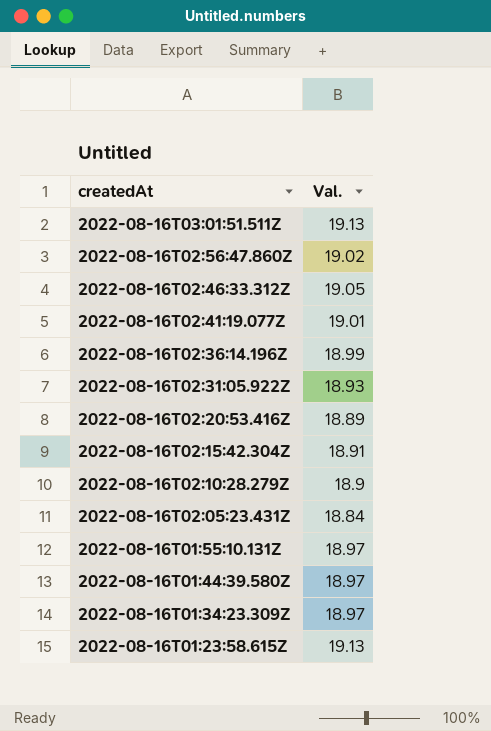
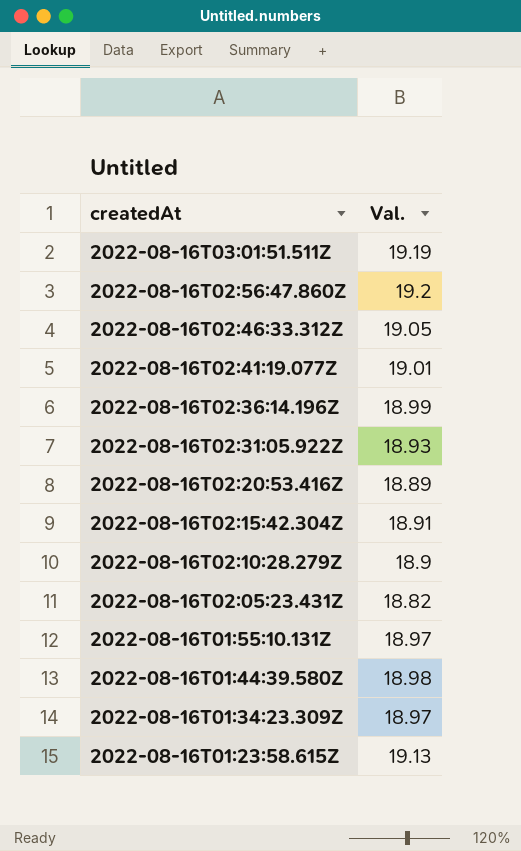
2022-08-16T03:01:51.511Z | Val.: 19.13 -> 19.19
2022-08-16T02:56:47.860Z | Val.: 19.02 -> 19.2
2022-08-16T02:05:23.431Z | Val.: 18.84 -> 18.82
2022-08-16T01:44:39.580Z | Val.: 18.97 -> 18.98

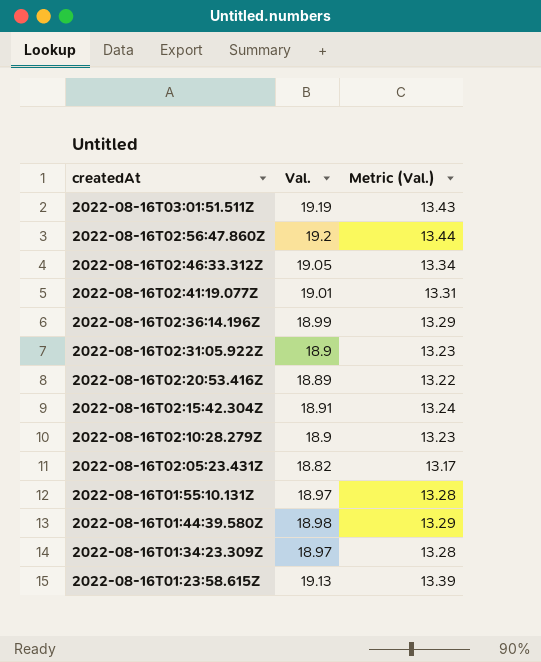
column Metric (Val.) | formula: none -> [Val.] * 0.7
2022-08-16T02:31:05.922Z | Val.: 18.93 -> 18.9

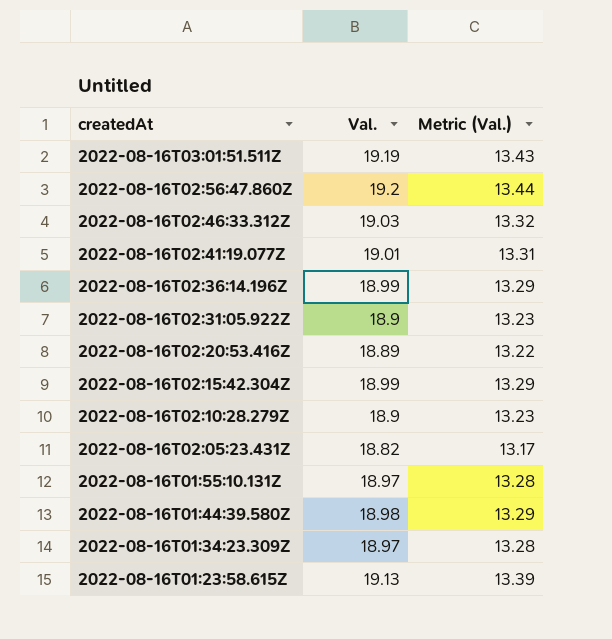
2022-08-16T02:46:33.312Z | Val.: 19.05 -> 19.03
2022-08-16T02:46:33.312Z | Metric (Val.): 13.34 -> 13.32
2022-08-16T02:15:42.304Z | Val.: 18.91 -> 18.99
2022-08-16T02:15:42.304Z | Metric (Val.): 13.24 -> 13.29

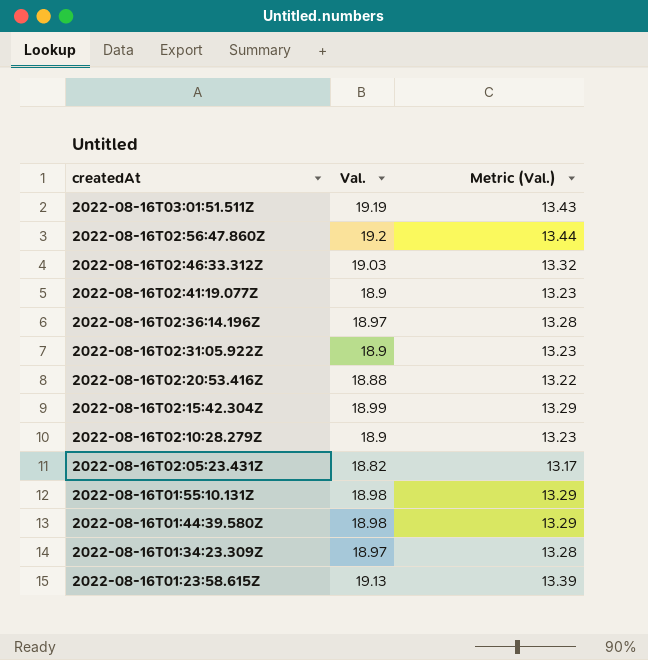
2022-08-16T02:41:19.077Z | Val.: 19.01 -> 18.9
2022-08-16T02:41:19.077Z | Metric (Val.): 13.31 -> 13.23
2022-08-16T02:36:14.196Z | Val.: 18.99 -> 18.97
2022-08-16T02:36:14.196Z | Metric (Val.): 13.29 -> 13.28
2022-08-16T02:20:53.416Z | Val.: 18.89 -> 18.88
2022-08-16T01:55:10.131Z | Val.: 18.97 -> 18.98
2022-08-16T01:55:10.131Z | Metric (Val.): 13.28 -> 13.29

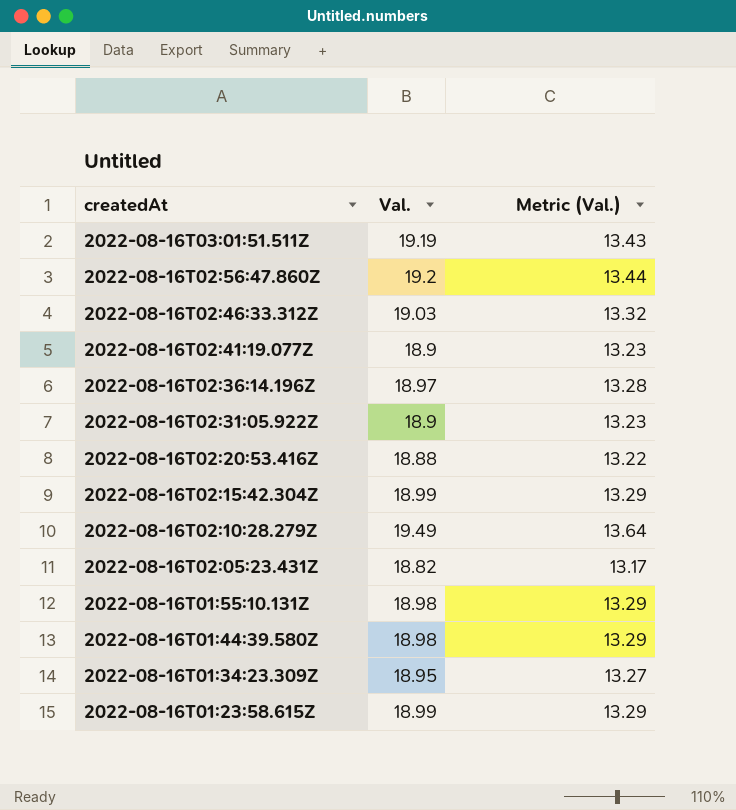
2022-08-16T02:10:28.279Z | Val.: 18.9 -> 19.49
2022-08-16T02:10:28.279Z | Metric (Val.): 13.23 -> 13.64
2022-08-16T01:34:23.309Z | Val.: 18.97 -> 18.95
2022-08-16T01:34:23.309Z | Metric (Val.): 13.28 -> 13.27
2022-08-16T01:23:58.615Z | Val.: 19.13 -> 18.99
2022-08-16T01:23:58.615Z | Metric (Val.): 13.39 -> 13.29

